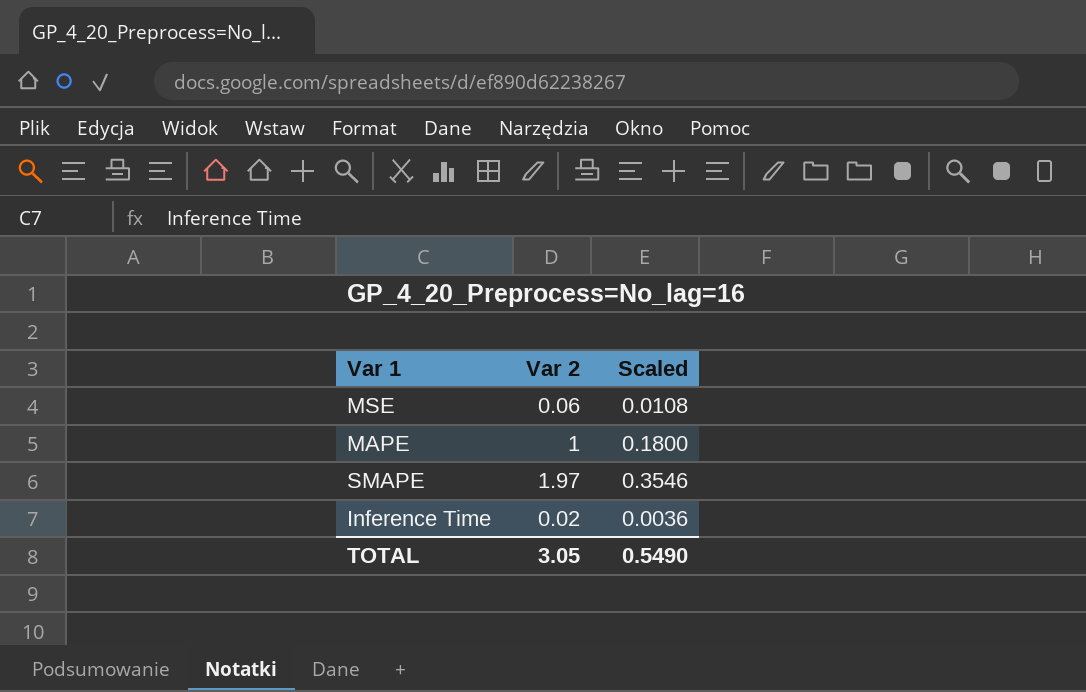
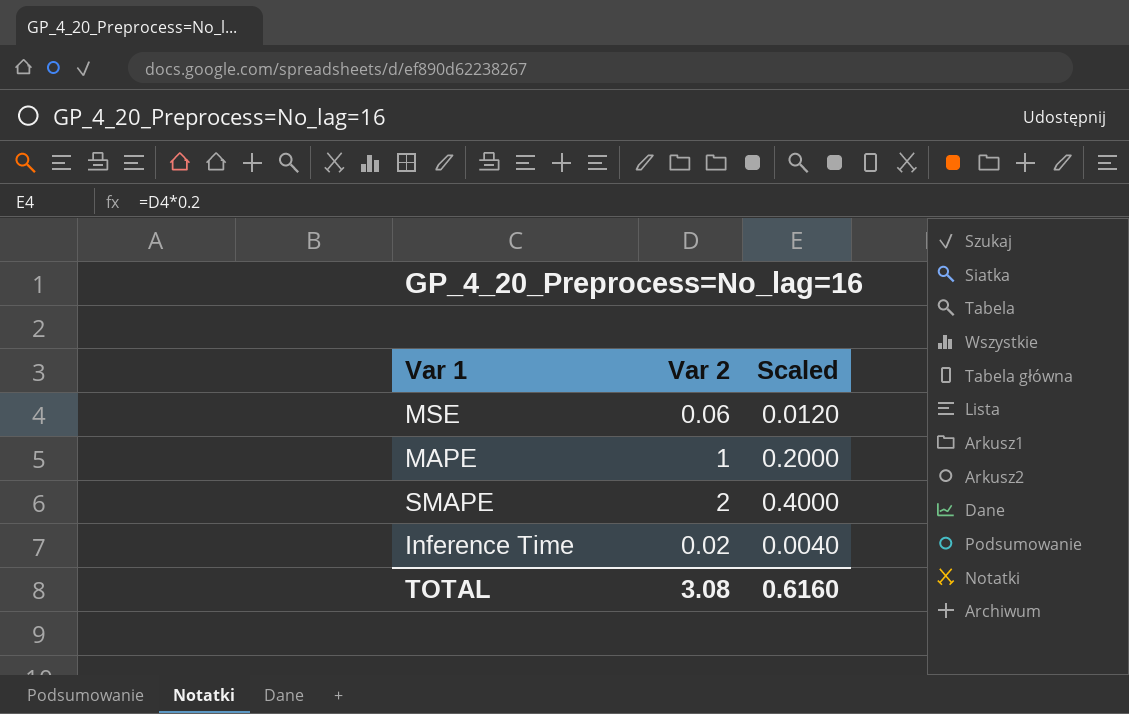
column Scaled | formula: [Var 2] * 0.18 -> [Var 2] * 0.2
SMAPE | Var 2: 1.97 -> 2
TOTAL | Var 2: 3.05 -> 3.08
TOTAL | Scaled: 0.5490 -> 0.6160

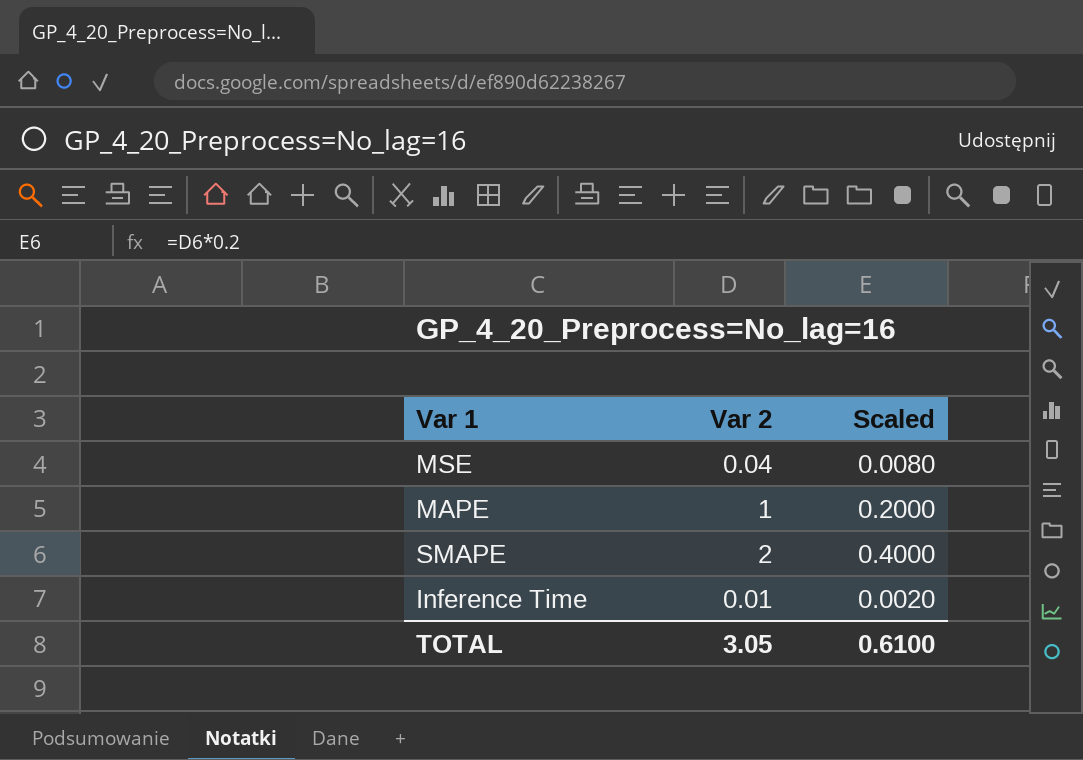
MSE | Var 2: 0.06 -> 0.04
MSE | Scaled: 0.0120 -> 0.0080
Inference Time | Var 2: 0.02 -> 0.01
Inference Time | Scaled: 0.0040 -> 0.0020
TOTAL | Var 2: 3.08 -> 3.05
TOTAL | Scaled: 0.6160 -> 0.6100

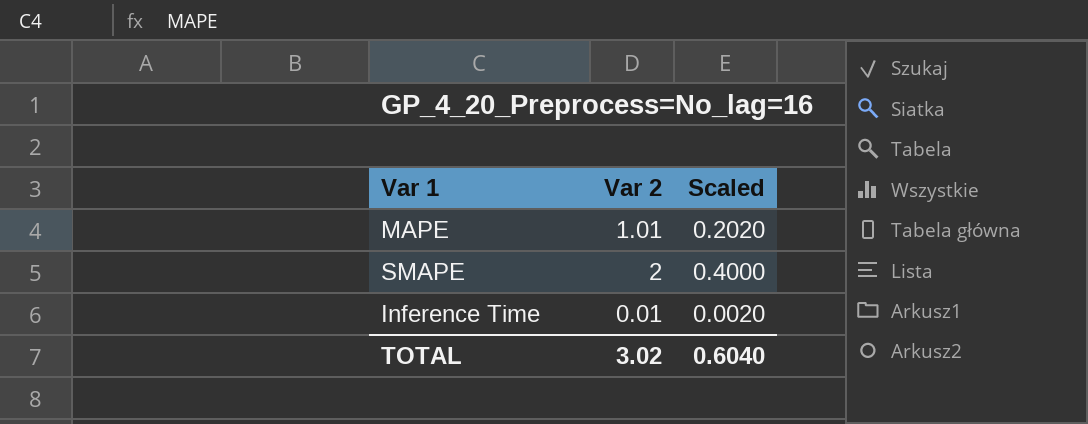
row MSE: 0.04 | 0.0080 -> none
MAPE | Var 2: 1 -> 1.01
MAPE | Scaled: 0.2000 -> 0.2020
TOTAL | Var 2: 3.05 -> 3.02
TOTAL | Scaled: 0.6100 -> 0.6040

